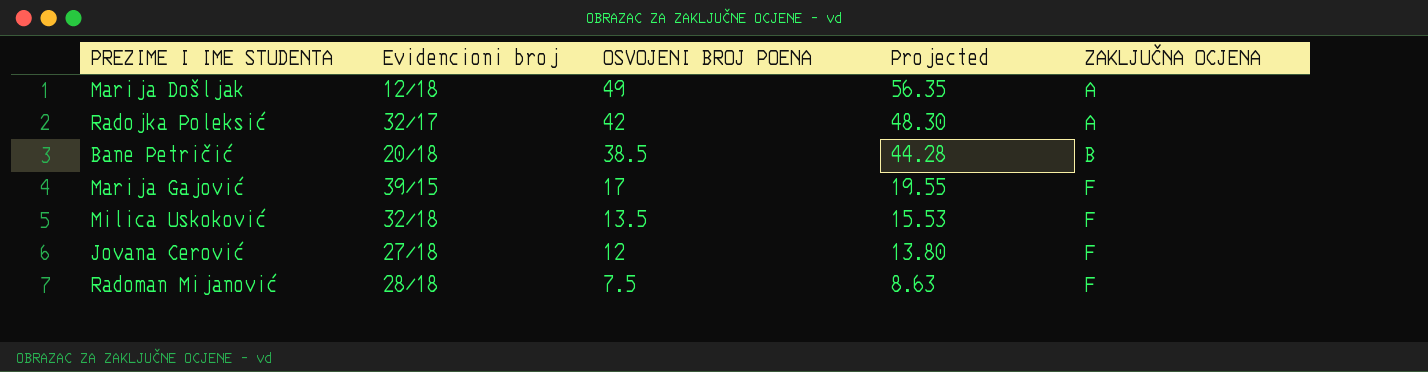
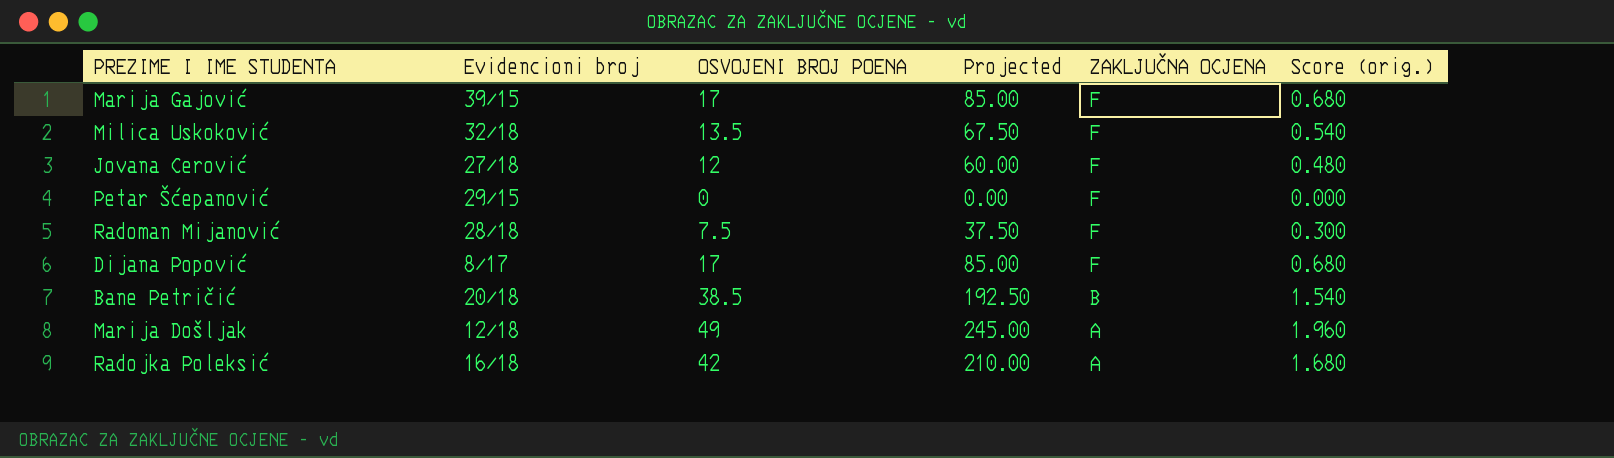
row order: OSVOJENI BROJ POENA descending -> ZAKLJUČNA OCJENA descending
column Projected | formula: [OSVOJENI BROJ POENA] * 1.15 -> [OSVOJENI BROJ POENA] * 5
column Score (orig.) | formula: none -> [OSVOJENI BROJ POENA] * 0.04
row Petar Šćepanović: none -> 29/15 | 0 | 0.00 | F | 0.000
row Dijana Popović: none -> 8/17 | 17 | 85.00 | F | 0.680
Radojka Poleksić | Evidencioni broj: 32/17 -> 16/18

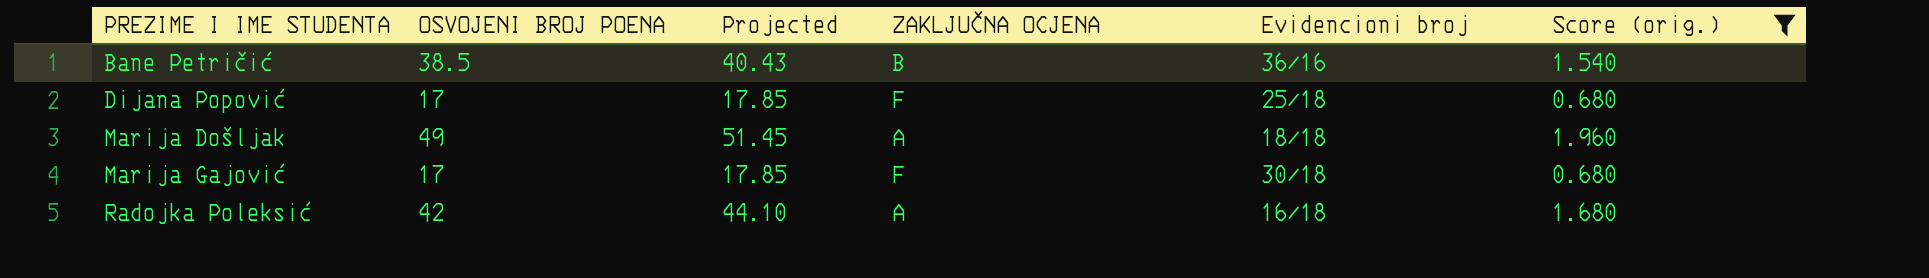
filter: none -> Score (orig.) >= 0.680
row order: ZAKLJUČNA OCJENA descending -> PREZIME I IME STUDENTA ascending
column Projected | formula: [OSVOJENI BROJ POENA] * 5 -> [OSVOJENI BROJ POENA] * 1.05
column Evidencioni broj | position: 2 -> 5
Bane Petričić | Evidencioni broj: 20/18 -> 36/16
Dijana Popović | Evidencioni broj: 8/17 -> 25/18
Marija Došljak | Evidencioni broj: 12/18 -> 18/18
Marija Gajović | Evidencioni broj: 39/15 -> 30/18

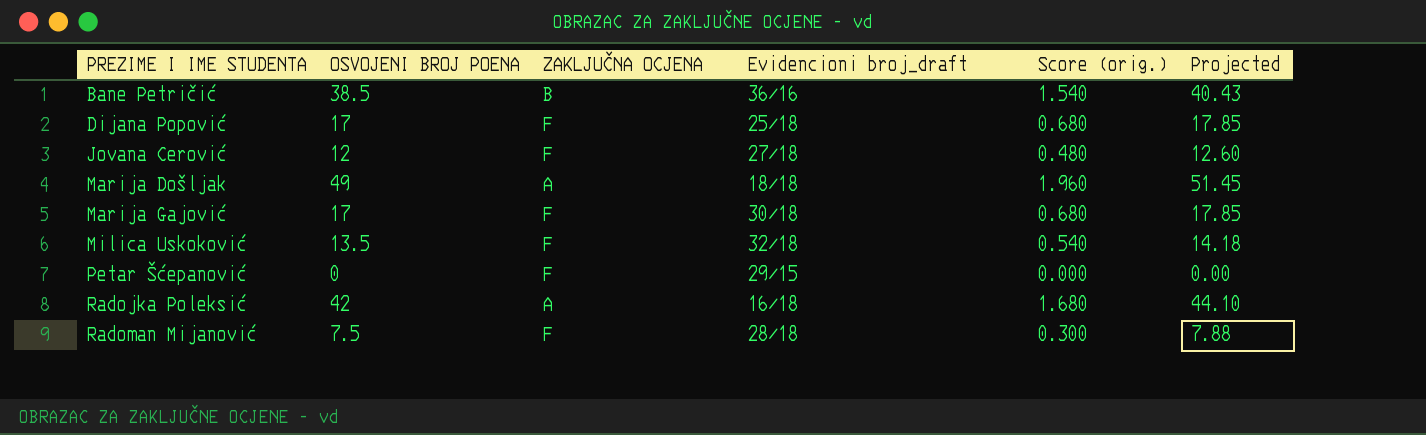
filter: Score (orig.) >= 0.680 -> none
column name: Evidencioni broj -> Evidencioni broj_draft
column Projected | position: 3 -> 6

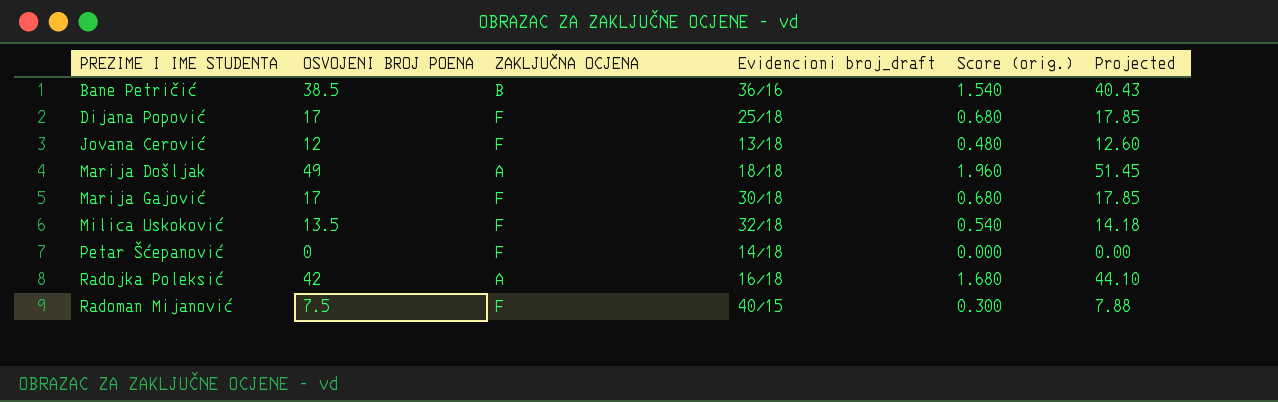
Jovana Cerović | Evidencioni broj_draft: 27/18 -> 13/18
Petar Šćepanović | Evidencioni broj_draft: 29/15 -> 14/18
Radoman Mijanović | Evidencioni broj_draft: 28/18 -> 40/15

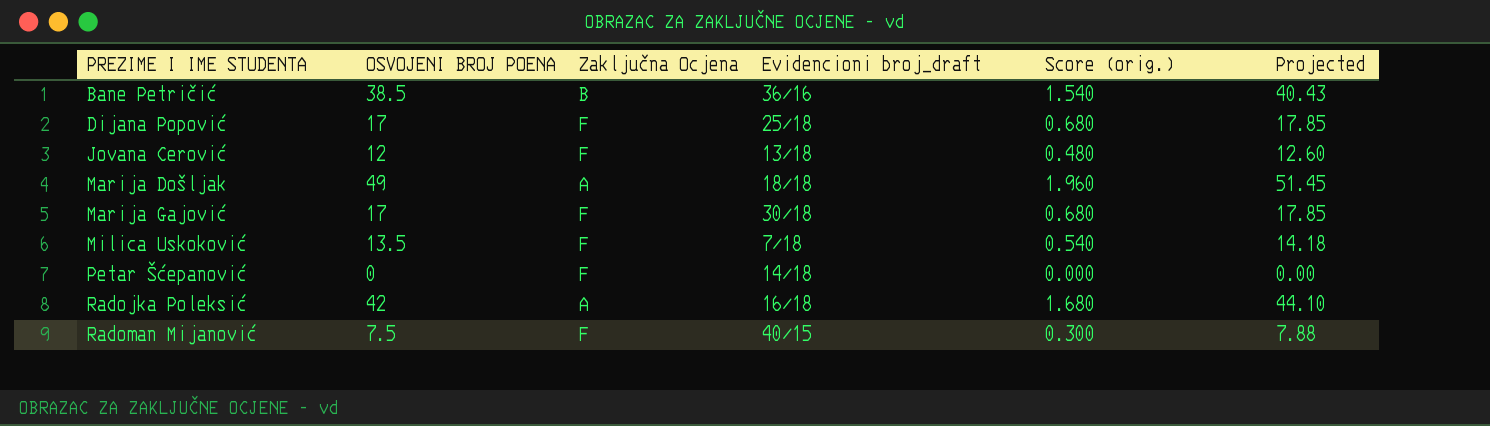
column name: ZAKLJUČNA OCJENA -> Zaključna Ocjena
Milica Uskoković | Evidencioni broj_draft: 32/18 -> 7/18

